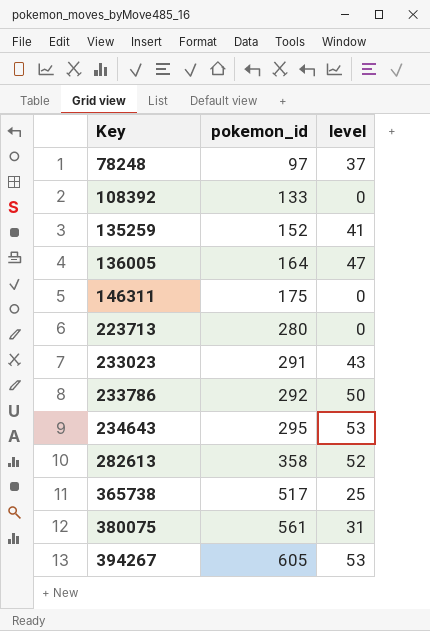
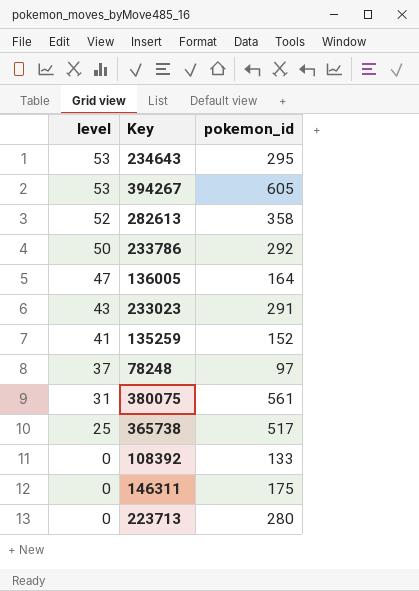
row order: Key ascending -> level descending
column level | position: 3 -> 1

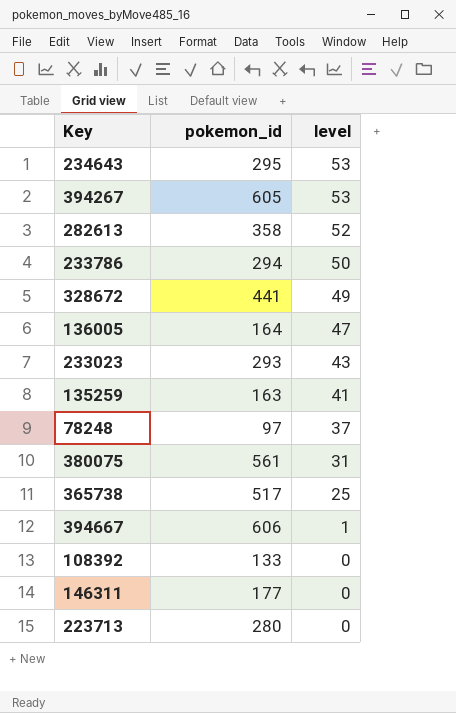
column level | position: 1 -> 3
233786 | pokemon_id: 292 -> 294
row 328672: none -> 441 | 49
233023 | pokemon_id: 291 -> 293
135259 | pokemon_id: 152 -> 163
row 394667: none -> 606 | 1
146311 | pokemon_id: 175 -> 177

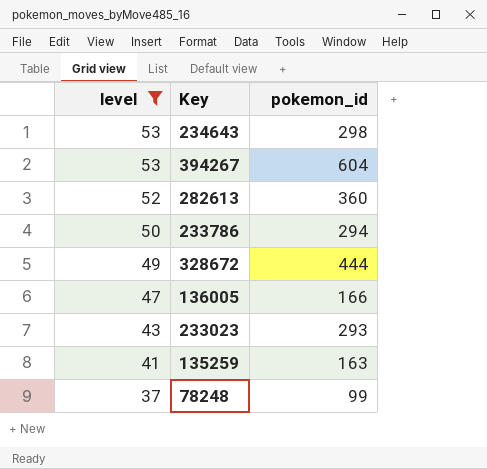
filter: none -> level >= 37
column level | position: 3 -> 1
234643 | pokemon_id: 295 -> 298
394267 | pokemon_id: 605 -> 604
282613 | pokemon_id: 358 -> 360
328672 | pokemon_id: 441 -> 444
136005 | pokemon_id: 164 -> 166
78248 | pokemon_id: 97 -> 99

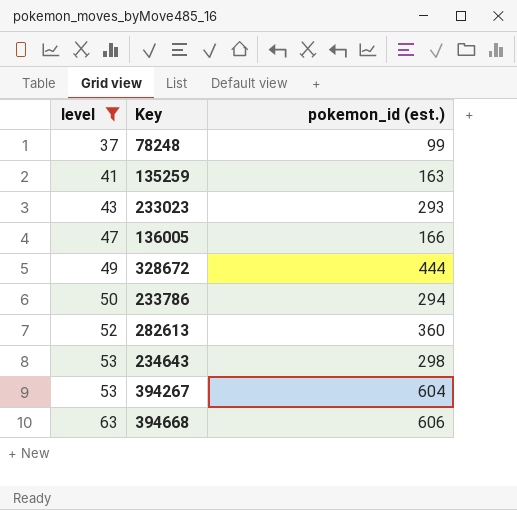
row order: level descending -> level ascending
column name: pokemon_id -> pokemon_id (est.)
row 394668: none -> 63 | 606

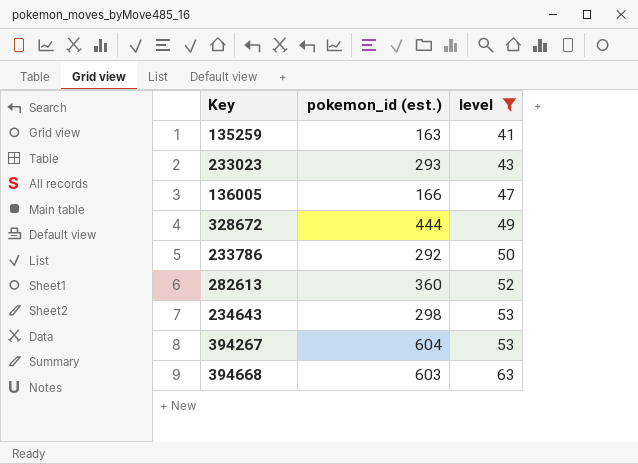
column level | position: 1 -> 3
row 78248: 37 | 99 -> none
233786 | pokemon_id (est.): 294 -> 292
394668 | pokemon_id (est.): 606 -> 603

